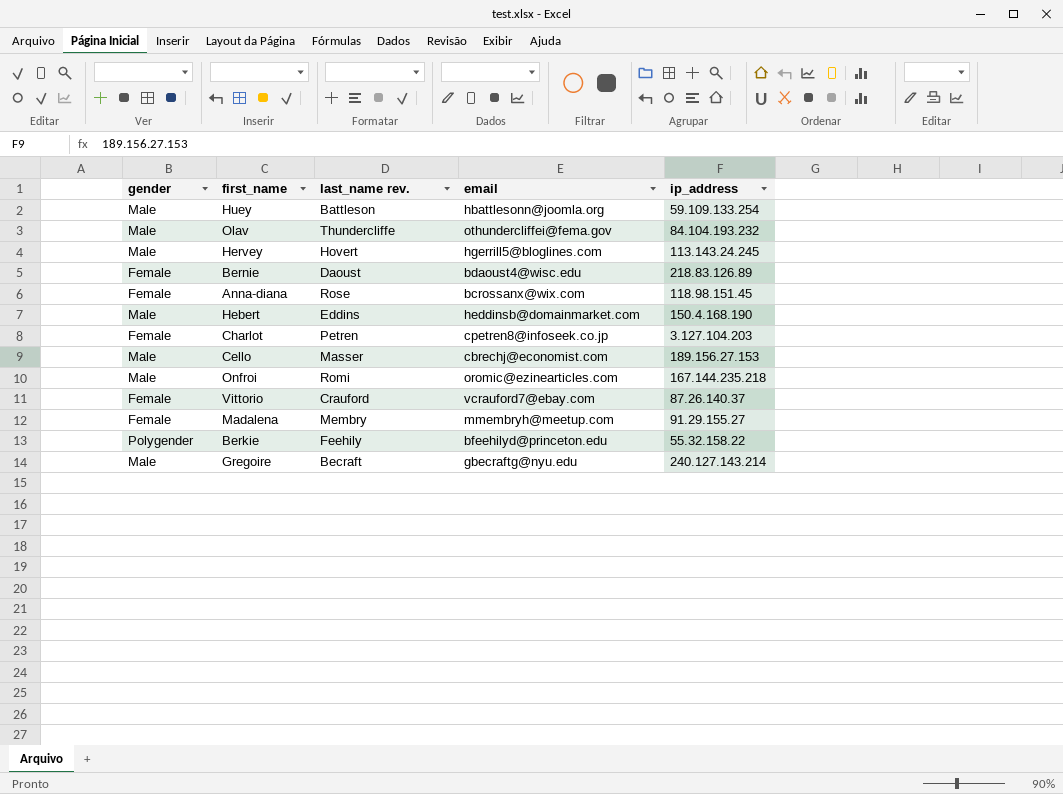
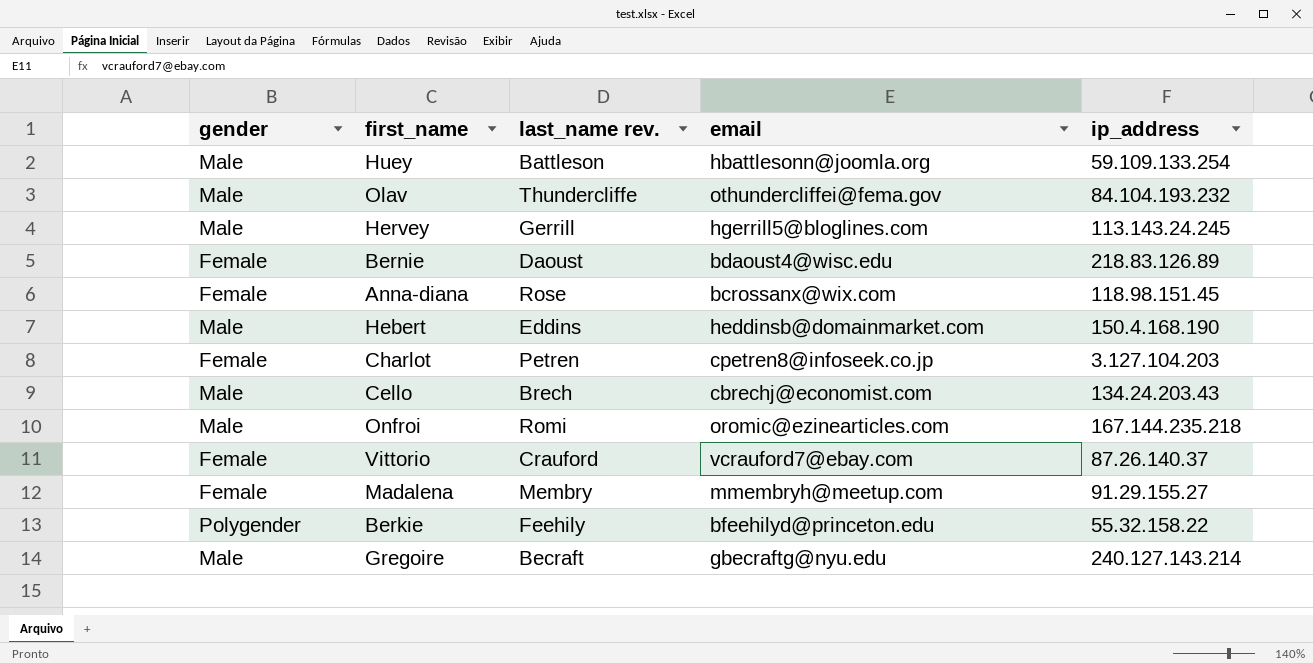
Hervey | last_name rev.: Hovert -> Gerrill
Cello | last_name rev.: Masser -> Brech
Cello | ip_address: 189.156.27.153 -> 134.24.203.43

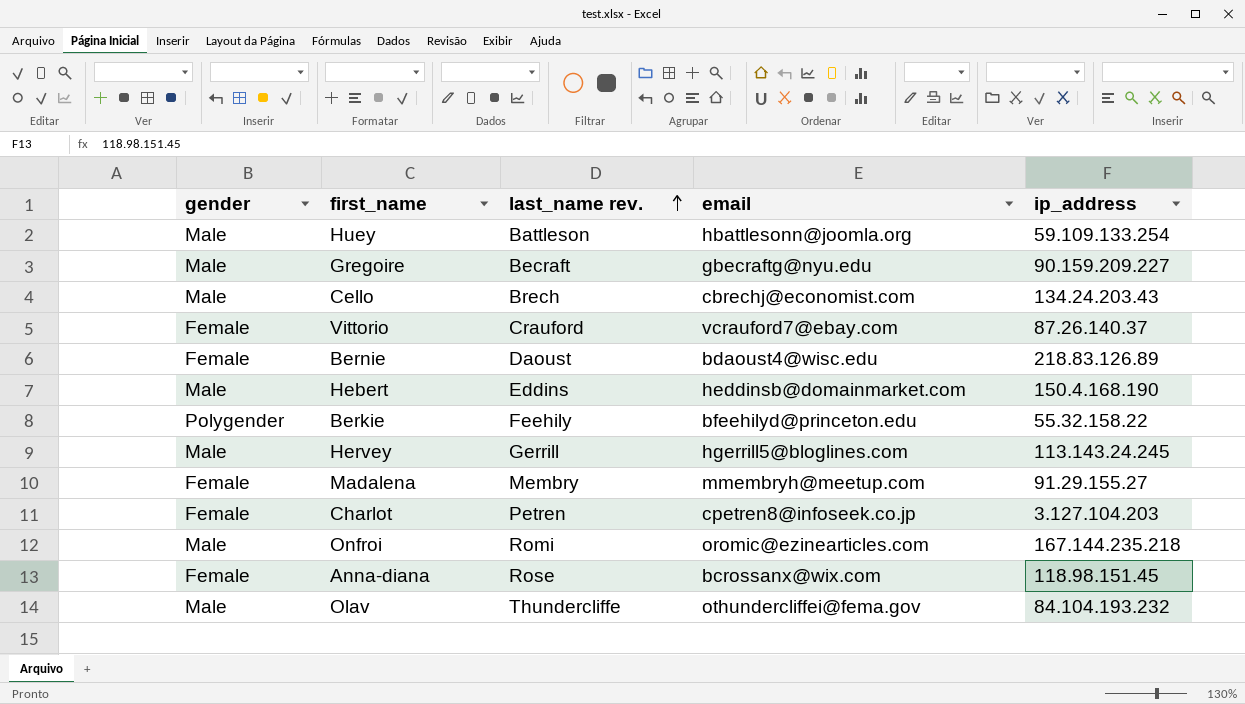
row order: none -> last_name rev. ascending
Gregoire | ip_address: 240.127.143.214 -> 90.159.209.227

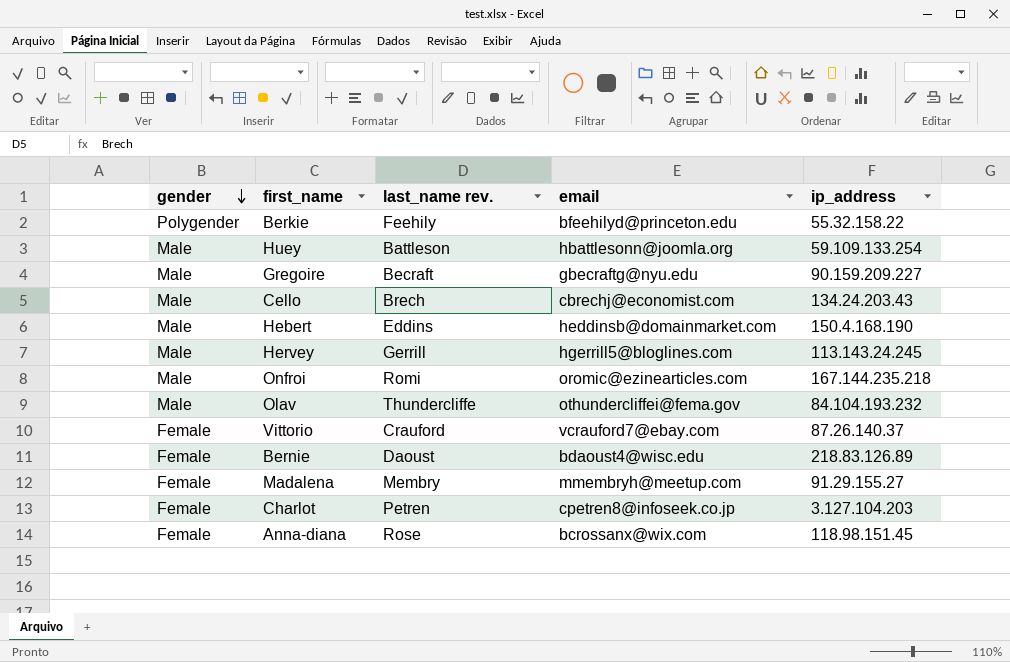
row order: last_name rev. ascending -> gender descending

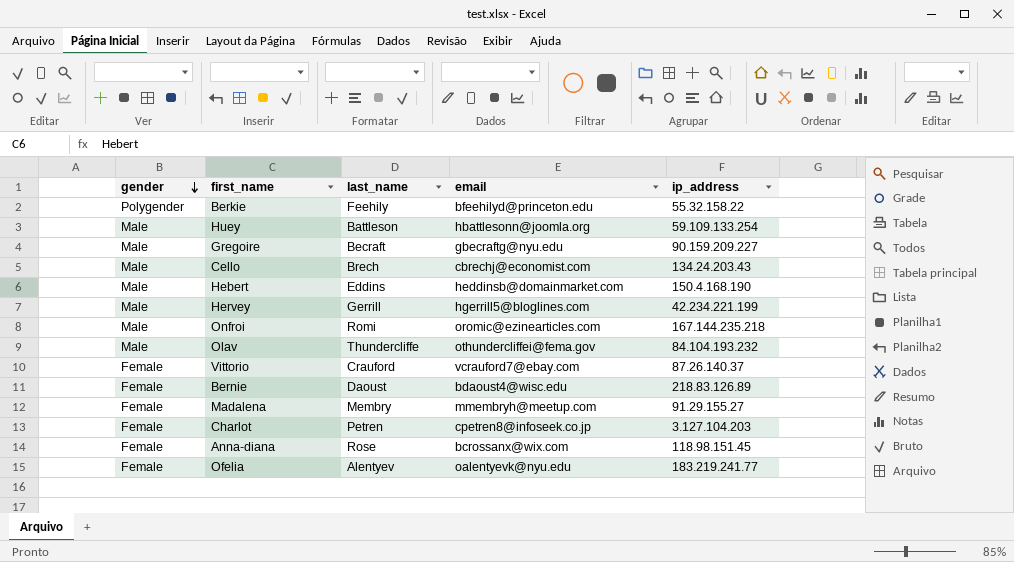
column name: last_name rev. -> last_name
Hervey | ip_address: 113.143.24.245 -> 42.234.221.199
row Ofelia: none -> Female | Alentyev | oalentyevk@nyu.edu | 183.219.241.77

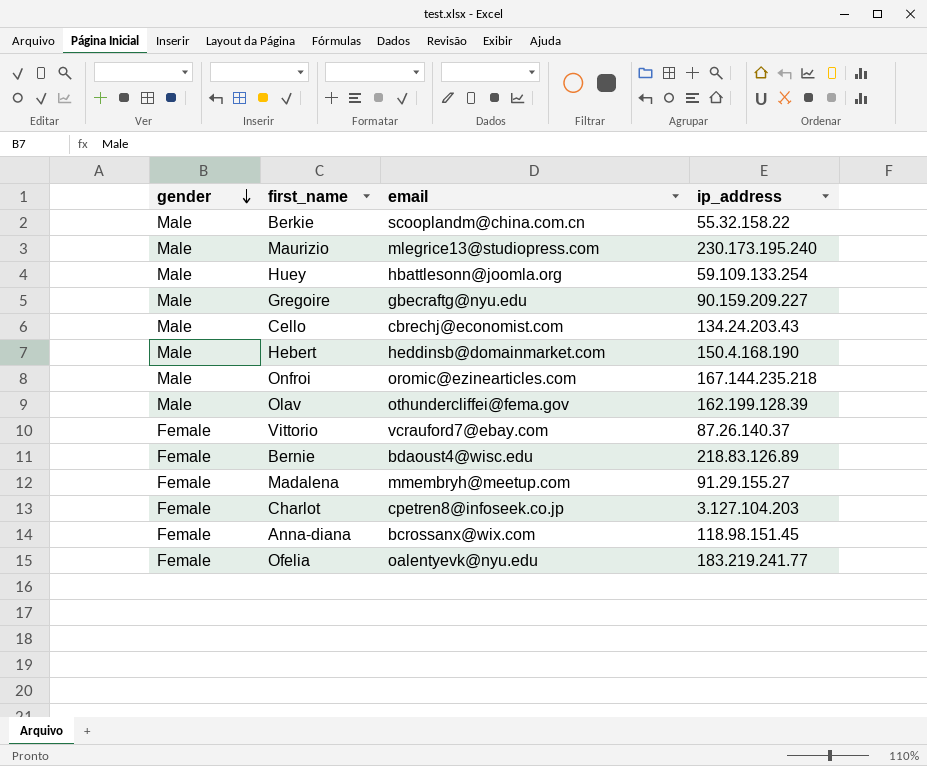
column last_name | position: 3 -> none
row Hervey: Male | Gerrill | hgerrill5@bloglines.com | 42.234.221.199 -> none
Berkie | gender: Polygender -> Male
Berkie | email: bfeehilyd@princeton.edu -> scooplandm@china.com.cn
row Maurizio: none -> Male | mlegrice13@studiopress.com | 230.173.195.240
Olav | ip_address: 84.104.193.232 -> 162.199.128.39

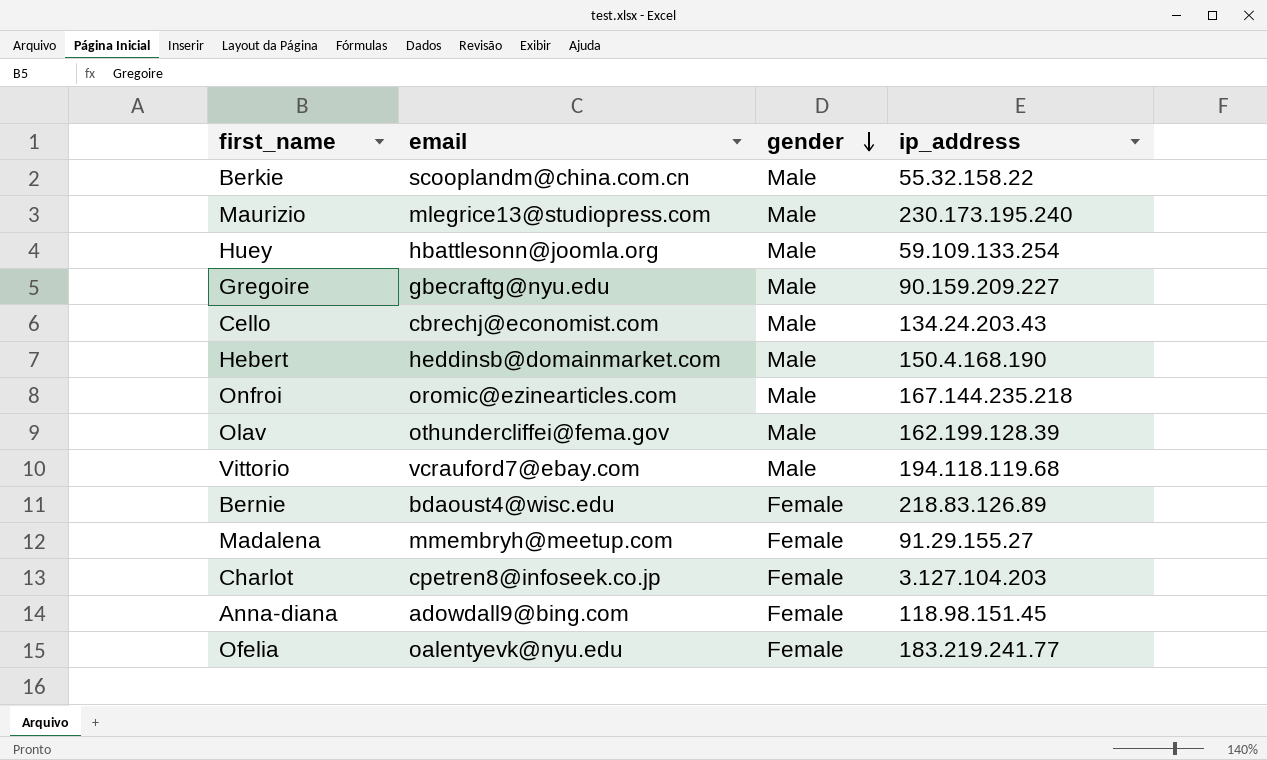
column gender | position: 1 -> 3
Vittorio | gender: Female -> Male
Vittorio | ip_address: 87.26.140.37 -> 194.118.119.68
Anna-diana | email: bcrossanx@wix.com -> adowdall9@bing.com

